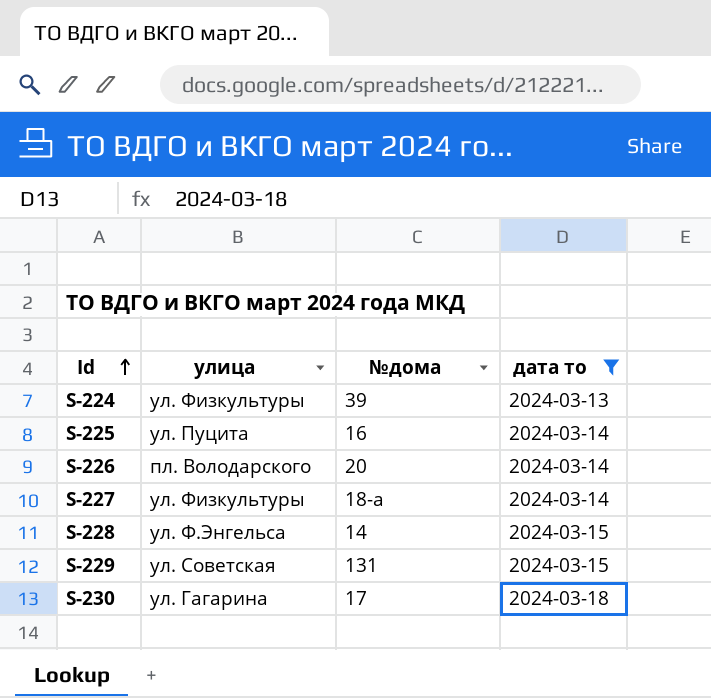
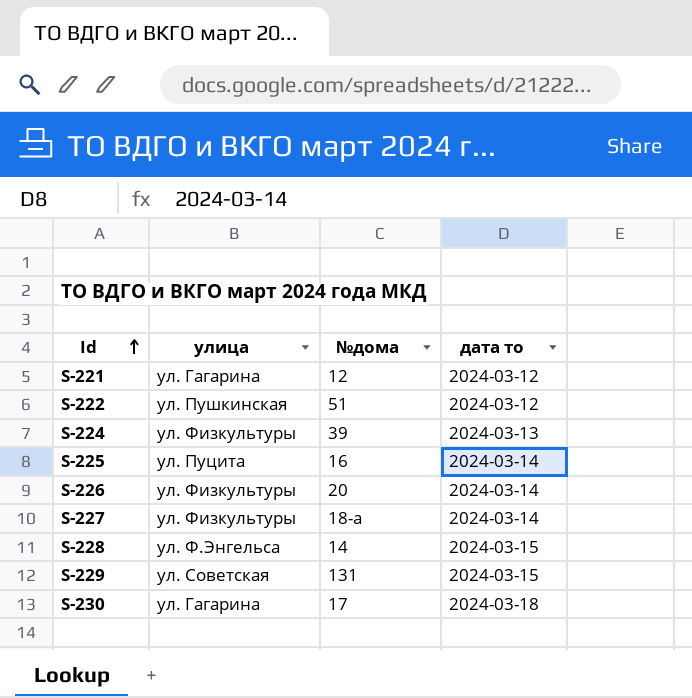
filter: дата то != 2024-03-12 -> none
S-226 | улица: пл. Володарского -> ул. Физкультуры

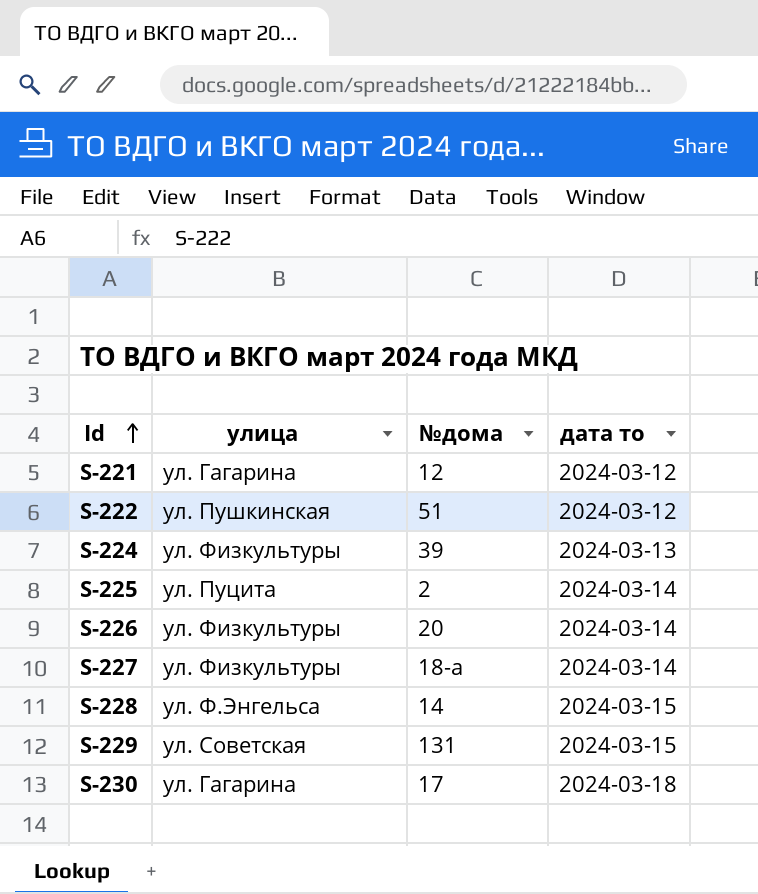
S-225 | №дома: 16 -> 2

